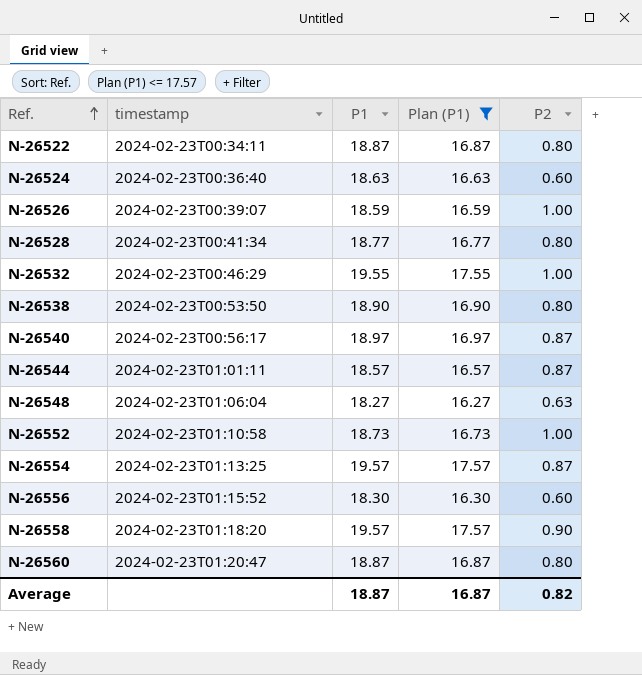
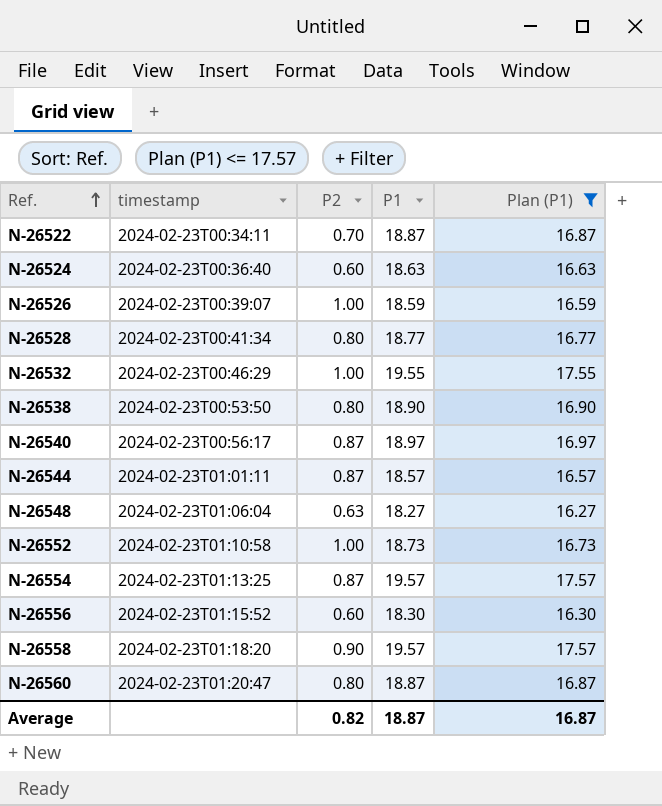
column P2 | position: 5 -> 3
N-26522 | P2: 0.80 -> 0.70

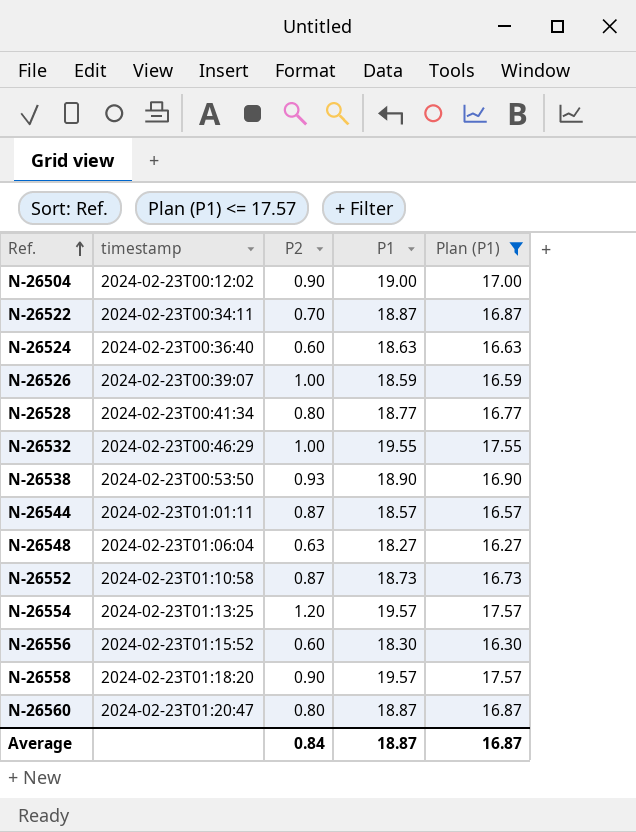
row N-26540: 2024-02-23T00:56:17 | 0.87 | 18.97 | 16.97 -> none
row N-26504: none -> 2024-02-23T00:12:02 | 0.90 | 19.00 | 17.00
N-26538 | P2: 0.80 -> 0.93
N-26552 | P2: 1.00 -> 0.87
N-26554 | P2: 0.87 -> 1.20
Average | P2: 0.82 -> 0.84

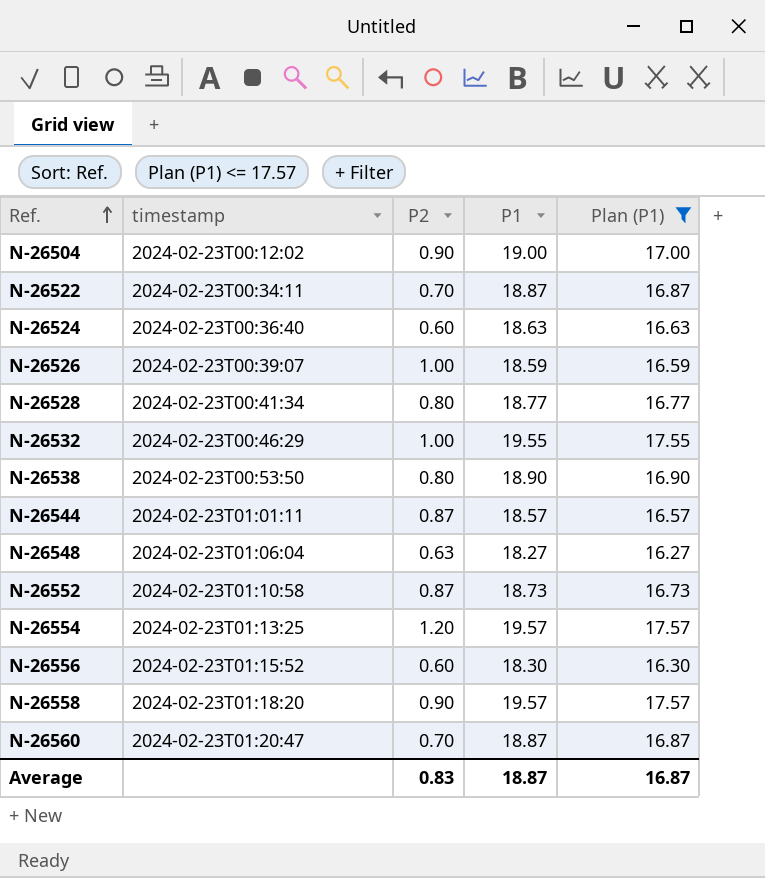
N-26538 | P2: 0.93 -> 0.80
N-26560 | P2: 0.80 -> 0.70
Average | P2: 0.84 -> 0.83

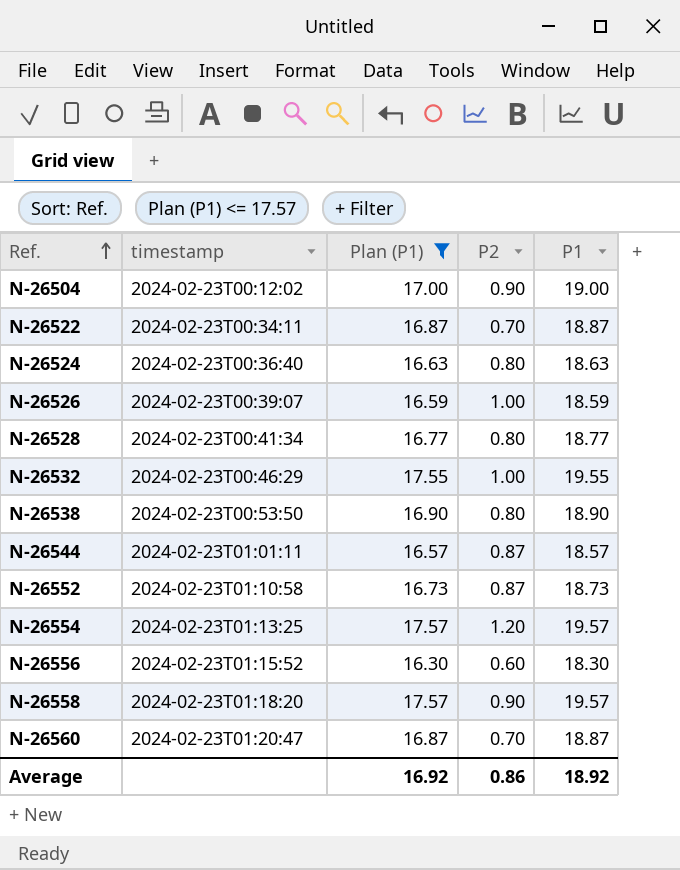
column Plan (P1) | position: 5 -> 3
row N-26548: 2024-02-23T01:06:04 | 0.63 | 18.27 | 16.27 -> none
N-26524 | P2: 0.60 -> 0.80
Average | Plan (P1): 16.87 -> 16.92
Average | P2: 0.83 -> 0.86
Average | P1: 18.87 -> 18.92

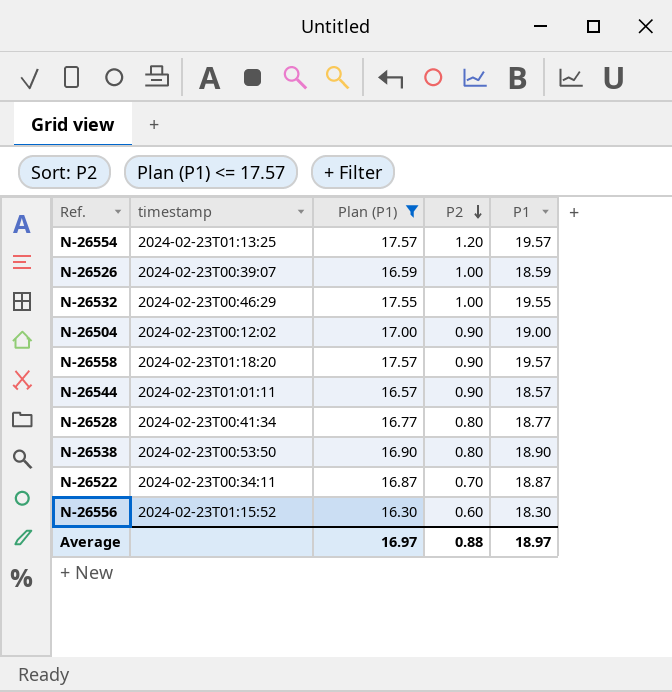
row order: Ref. ascending -> P2 descending
row N-26524: 2024-02-23T00:36:40 | 16.63 | 0.80 | 18.63 -> none
row N-26552: 2024-02-23T01:10:58 | 16.73 | 0.87 | 18.73 -> none
row N-26560: 2024-02-23T01:20:47 | 16.87 | 0.70 | 18.87 -> none
N-26544 | P2: 0.87 -> 0.90
Average | Plan (P1): 16.92 -> 16.97
Average | P2: 0.86 -> 0.88
Average | P1: 18.92 -> 18.97

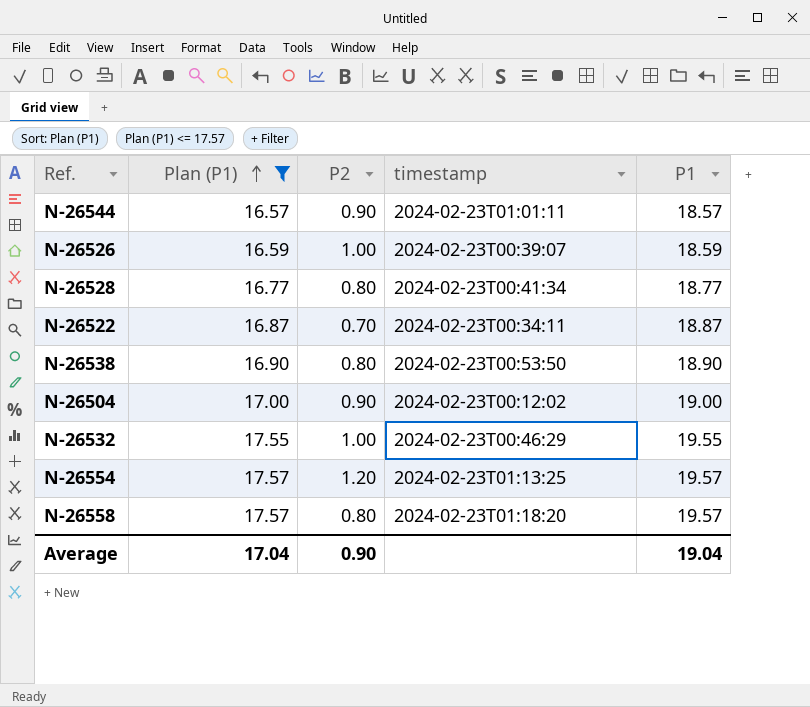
row order: P2 descending -> Plan (P1) ascending
column timestamp | position: 2 -> 4
row N-26556: 2024-02-23T01:15:52 | 16.30 | 0.60 | 18.30 -> none
N-26558 | P2: 0.90 -> 0.80
Average | Plan (P1): 16.97 -> 17.04
Average | P2: 0.88 -> 0.90
Average | P1: 18.97 -> 19.04

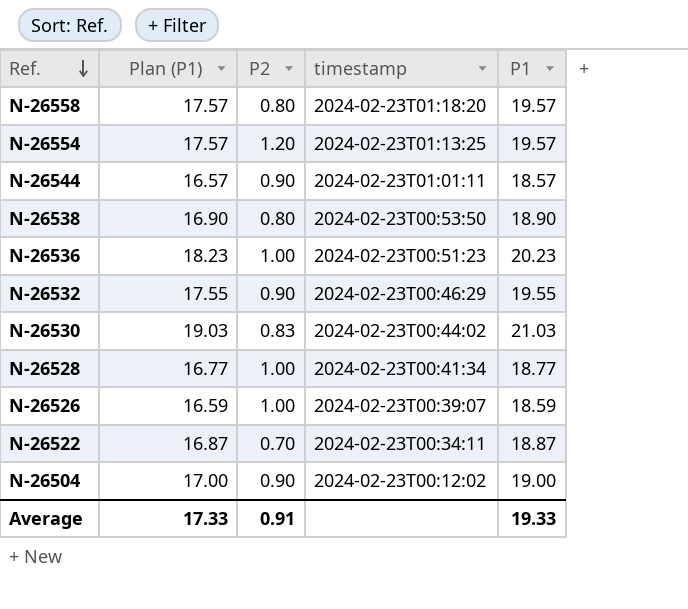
filter: Plan (P1) <= 17.57 -> none
row order: Plan (P1) ascending -> Ref. descending
N-26532 | P2: 1.00 -> 0.90
N-26528 | P2: 0.80 -> 1.00
Average | Plan (P1): 17.04 -> 17.33
Average | P2: 0.90 -> 0.91
Average | P1: 19.04 -> 19.33

